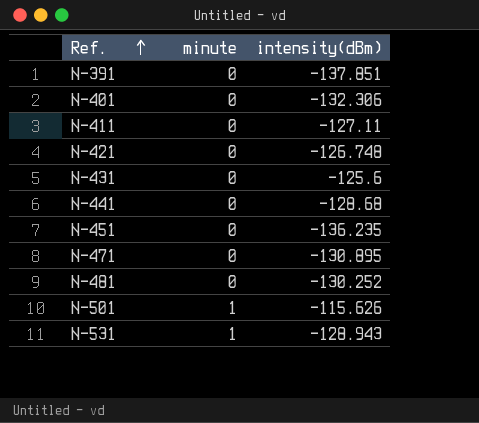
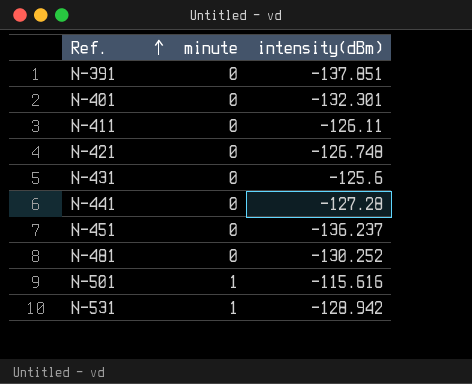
row N-471: 0 | -130.895 -> none
N-401 | intensity(dBm): -132.306 -> -132.301
N-411 | intensity(dBm): -127.11 -> -126.11
N-441 | intensity(dBm): -128.68 -> -127.28
N-451 | intensity(dBm): -136.235 -> -136.237
N-501 | intensity(dBm): -115.626 -> -115.616
N-531 | intensity(dBm): -128.943 -> -128.942

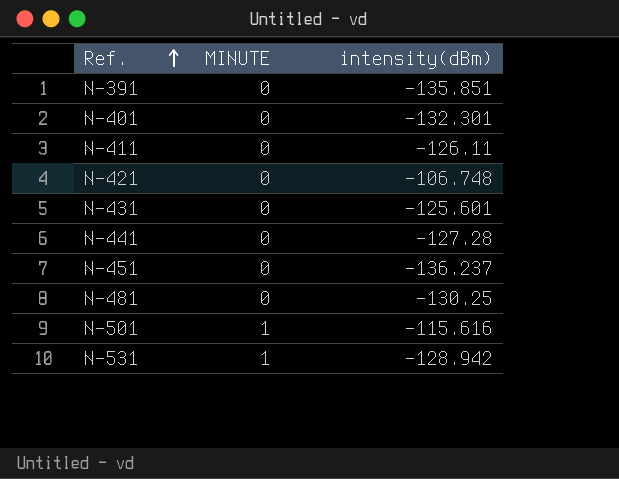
column name: minute -> MINUTE
N-391 | intensity(dBm): -137.851 -> -135.851
N-421 | intensity(dBm): -126.748 -> -106.748
N-431 | intensity(dBm): -125.6 -> -125.601
N-481 | intensity(dBm): -130.252 -> -130.25

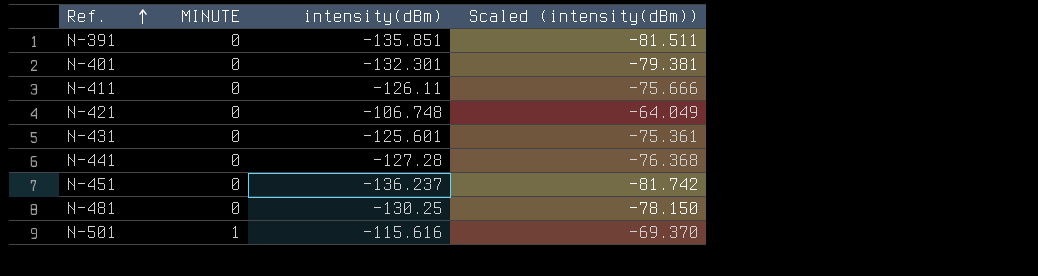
column Scaled (intensity(dBm)) | formula: none -> [intensity(dBm)] * 0.6
row N-531: 1 | -128.942 -> none

